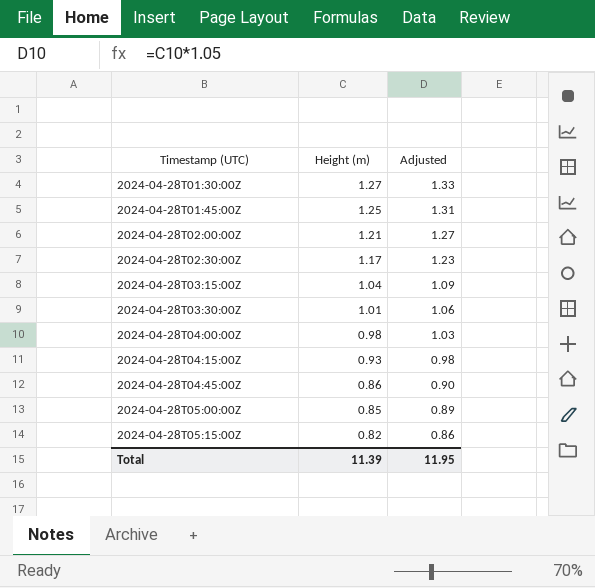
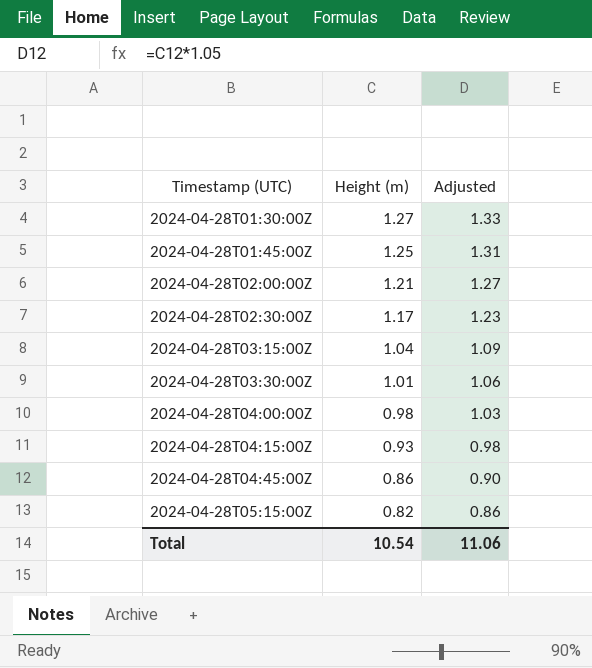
row 2024-04-28T05:00:00Z: 0.85 | 0.89 -> none
Total | Height (m): 11.39 -> 10.54
Total | Adjusted: 11.95 -> 11.06

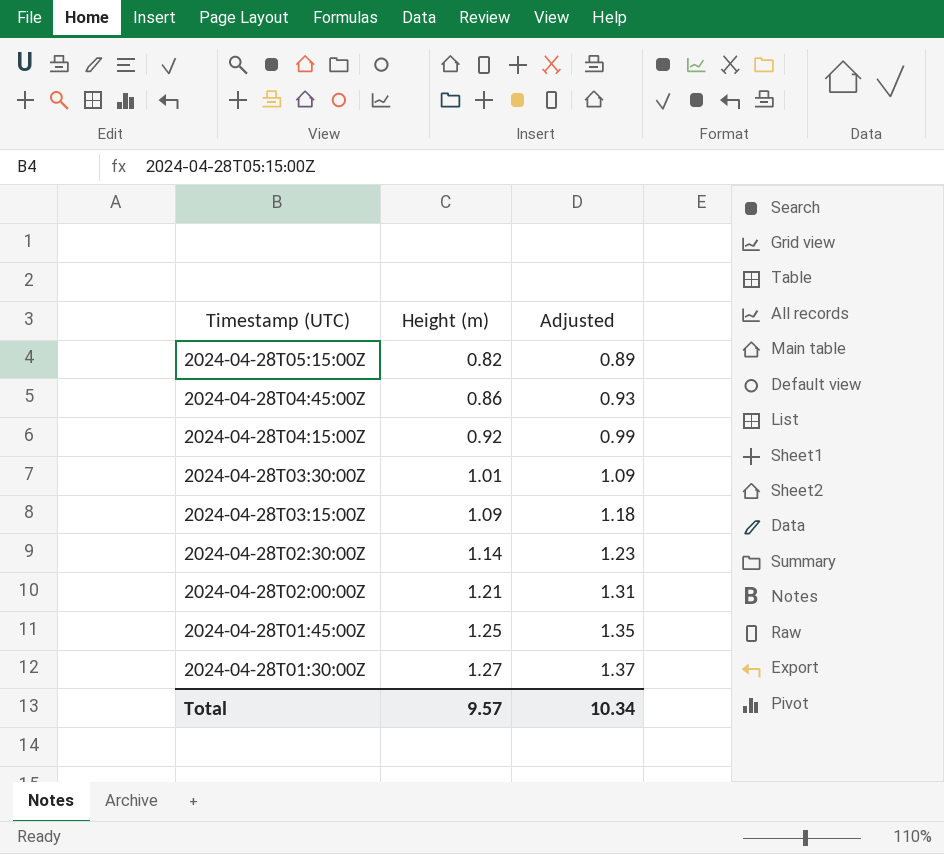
row order: Timestamp (UTC) ascending -> Timestamp (UTC) descending
column Adjusted | formula: [Height (m)] * 1.05 -> [Height (m)] * 1.08
row 2024-04-28T04:00:00Z: 0.98 | 1.03 -> none
2024-04-28T04:15:00Z | Height (m): 0.93 -> 0.92
2024-04-28T03:15:00Z | Height (m): 1.04 -> 1.09
2024-04-28T02:30:00Z | Height (m): 1.17 -> 1.14
Total | Height (m): 10.54 -> 9.57
Total | Adjusted: 11.06 -> 10.34

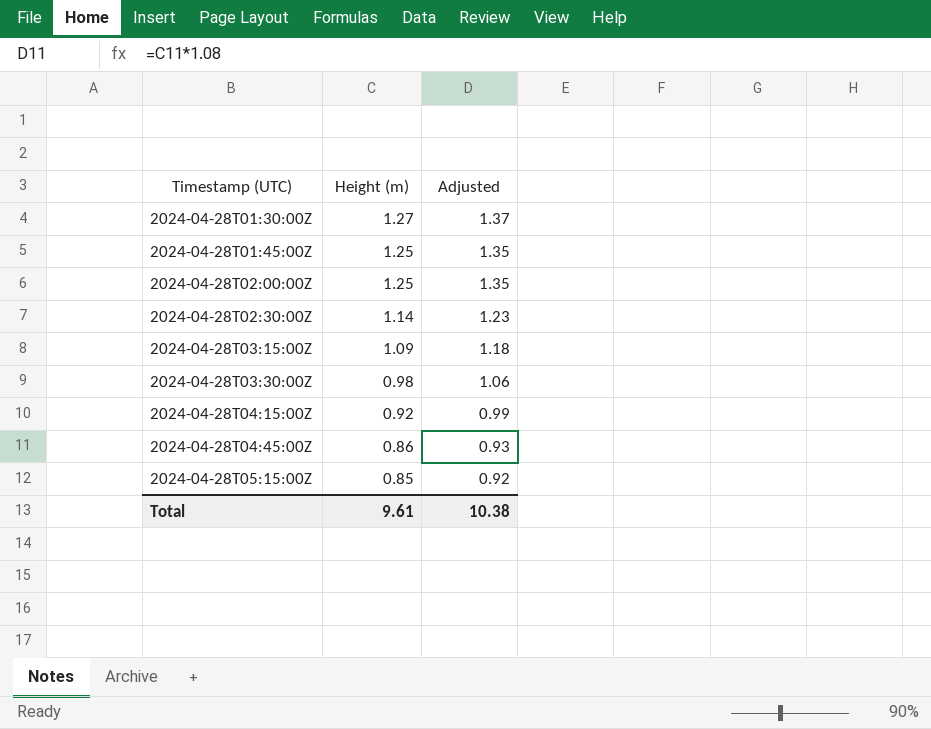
row order: Timestamp (UTC) descending -> Timestamp (UTC) ascending
2024-04-28T02:00:00Z | Height (m): 1.21 -> 1.25
2024-04-28T02:00:00Z | Adjusted: 1.31 -> 1.35
2024-04-28T03:30:00Z | Height (m): 1.01 -> 0.98
2024-04-28T03:30:00Z | Adjusted: 1.09 -> 1.06
2024-04-28T05:15:00Z | Height (m): 0.82 -> 0.85
2024-04-28T05:15:00Z | Adjusted: 0.89 -> 0.92
Total | Height (m): 9.57 -> 9.61
Total | Adjusted: 10.34 -> 10.38

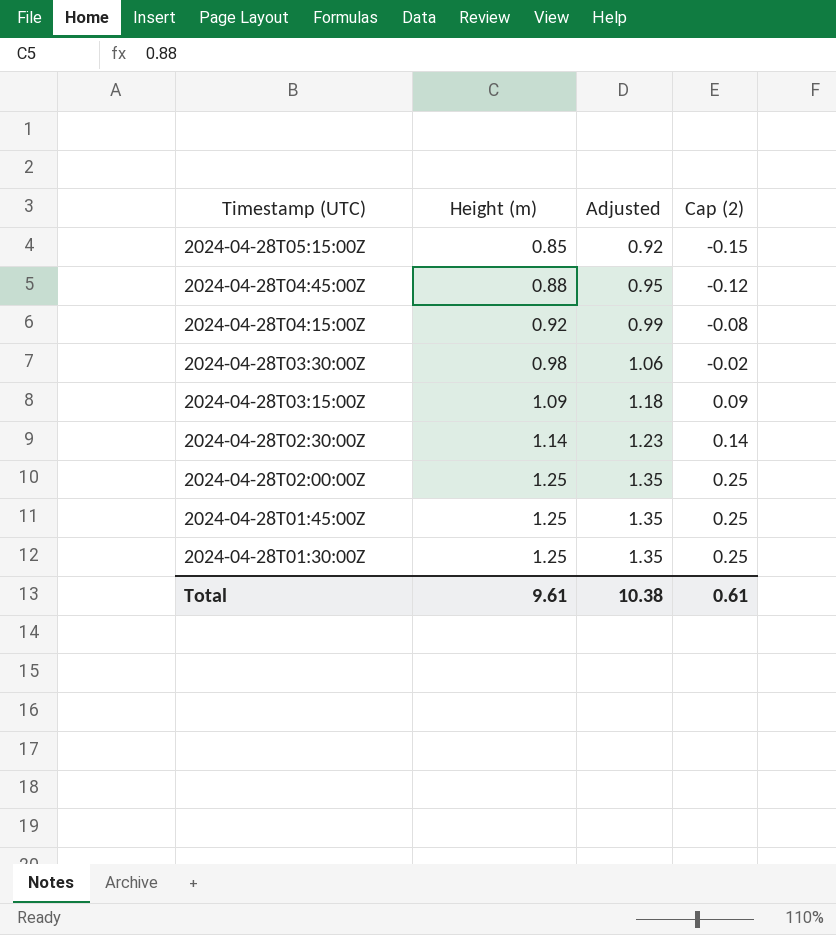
row order: Timestamp (UTC) ascending -> Timestamp (UTC) descending
column Cap (2) | formula: none -> [Height (m)] - 1
2024-04-28T04:45:00Z | Height (m): 0.86 -> 0.88
2024-04-28T04:45:00Z | Adjusted: 0.93 -> 0.95
2024-04-28T01:30:00Z | Height (m): 1.27 -> 1.25
2024-04-28T01:30:00Z | Adjusted: 1.37 -> 1.35

